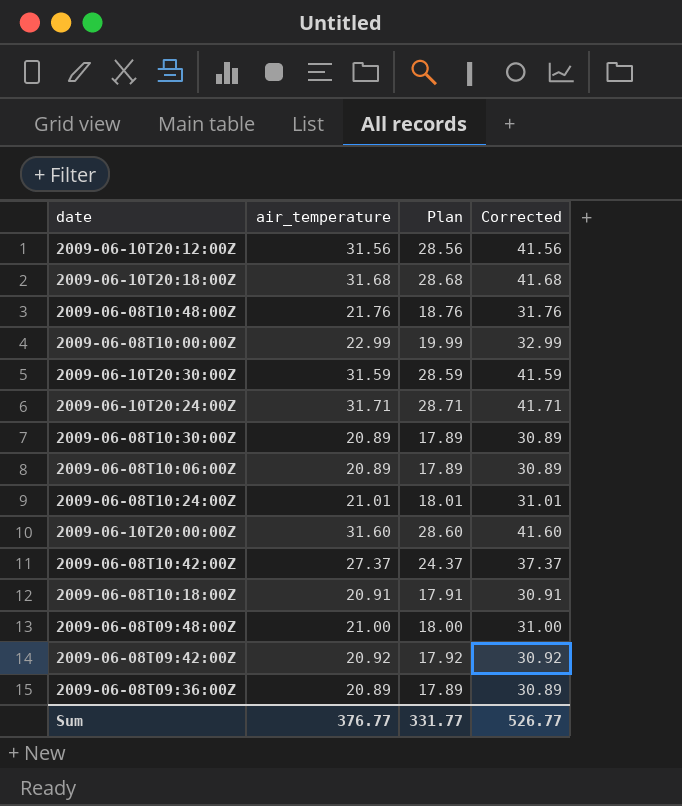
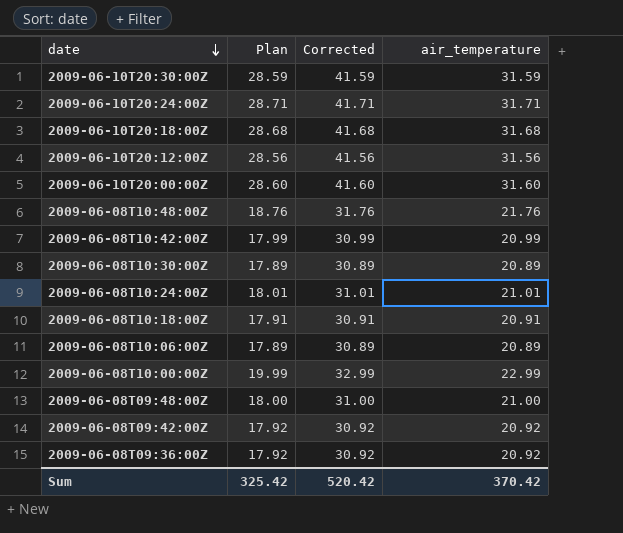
row order: none -> date descending
column air_temperature | position: 2 -> 4
2009-06-08T10:42:00Z | Plan: 24.37 -> 17.99
2009-06-08T10:42:00Z | Corrected: 37.37 -> 30.99
2009-06-08T10:42:00Z | air_temperature: 27.37 -> 20.99
2009-06-08T09:36:00Z | Plan: 17.89 -> 17.92
2009-06-08T09:36:00Z | Corrected: 30.89 -> 30.92
2009-06-08T09:36:00Z | air_temperature: 20.89 -> 20.92
Sum | Plan: 331.77 -> 325.42
Sum | Corrected: 526.77 -> 520.42
Sum | air_temperature: 376.77 -> 370.42

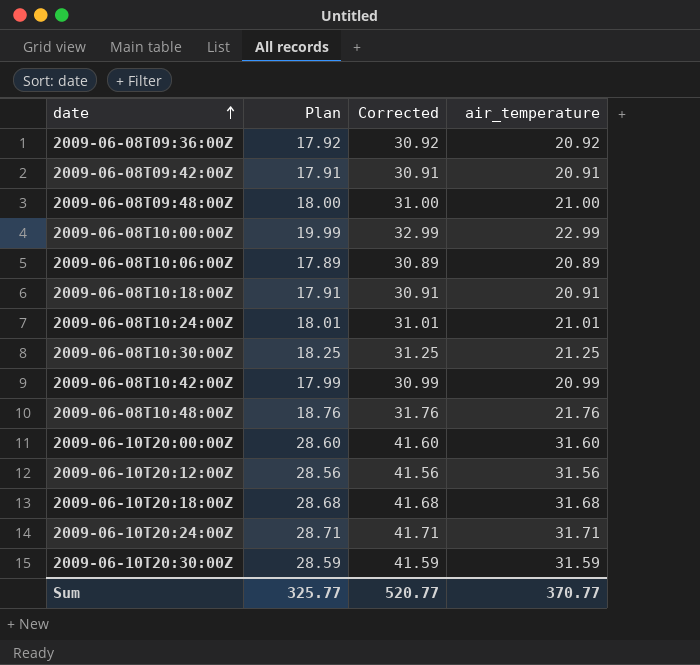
row order: date descending -> date ascending
2009-06-08T09:42:00Z | Plan: 17.92 -> 17.91
2009-06-08T09:42:00Z | Corrected: 30.92 -> 30.91
2009-06-08T09:42:00Z | air_temperature: 20.92 -> 20.91
2009-06-08T10:30:00Z | Plan: 17.89 -> 18.25
2009-06-08T10:30:00Z | Corrected: 30.89 -> 31.25
2009-06-08T10:30:00Z | air_temperature: 20.89 -> 21.25
Sum | Plan: 325.42 -> 325.77
Sum | Corrected: 520.42 -> 520.77
Sum | air_temperature: 370.42 -> 370.77

